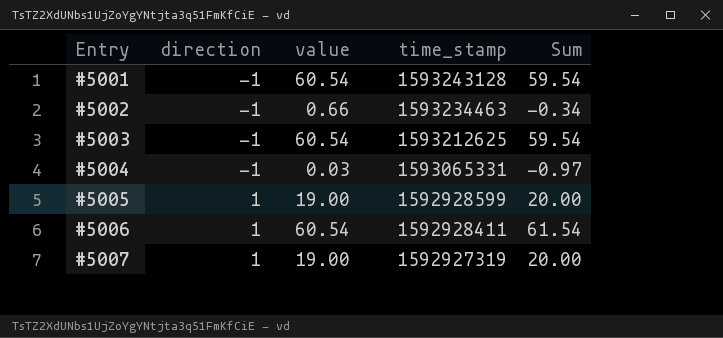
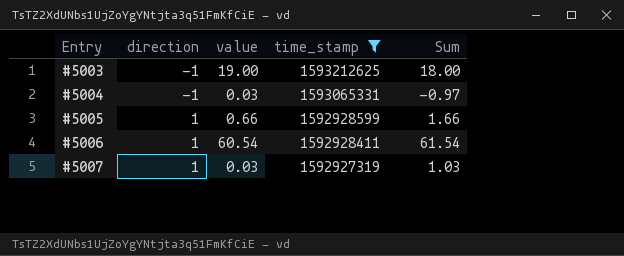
filter: none -> time_stamp <= 1593212625
#5003 | value: 60.54 -> 19.00
#5003 | Sum: 59.54 -> 18.00
#5005 | value: 19.00 -> 0.66
#5005 | Sum: 20.00 -> 1.66
#5007 | value: 19.00 -> 0.03
#5007 | Sum: 20.00 -> 1.03

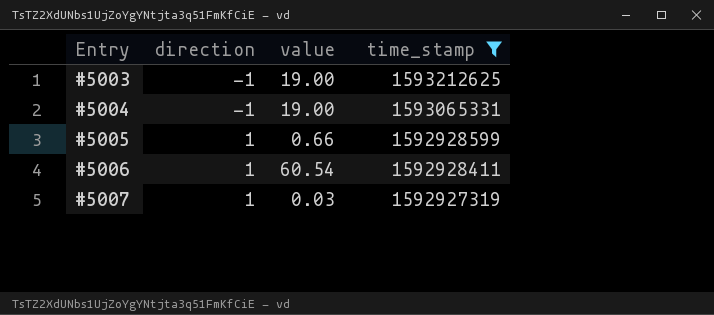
column Sum | formula: [direction] + [value] -> none
#5004 | value: 0.03 -> 19.00

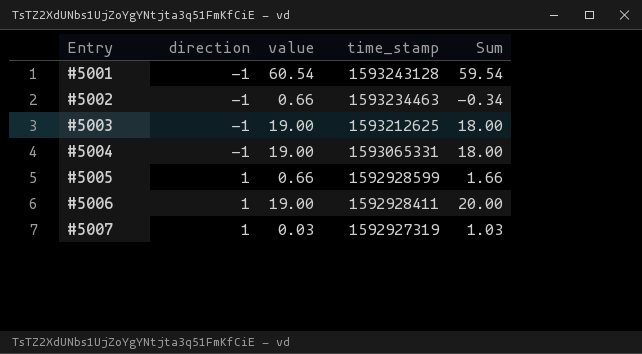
filter: time_stamp <= 1593212625 -> none
column Sum | formula: none -> [direction] + [value]
#5006 | value: 60.54 -> 19.00

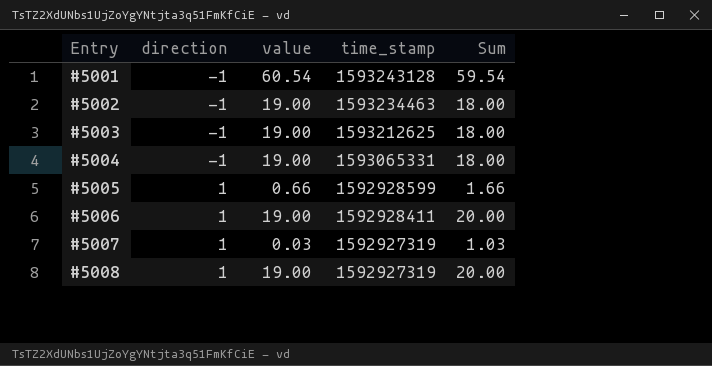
#5002 | value: 0.66 -> 19.00
#5002 | Sum: -0.34 -> 18.00
row #5008: none -> 1 | 19.00 | 1592927319 | 20.00

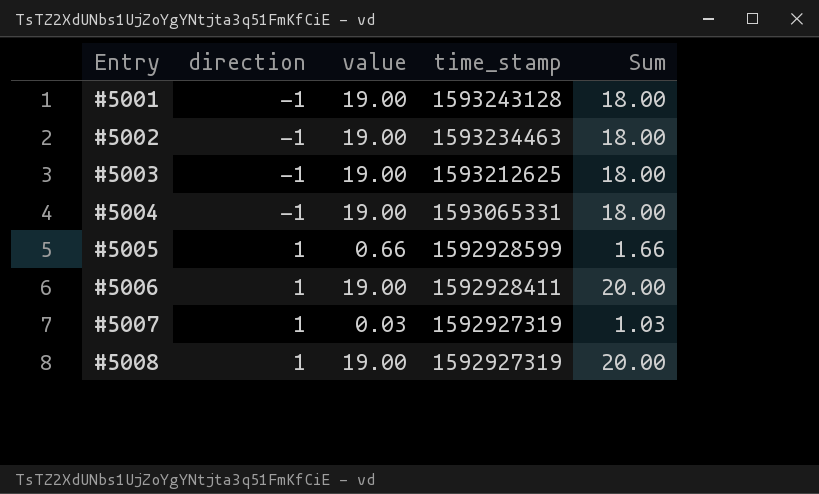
#5001 | value: 60.54 -> 19.00
#5001 | Sum: 59.54 -> 18.00

